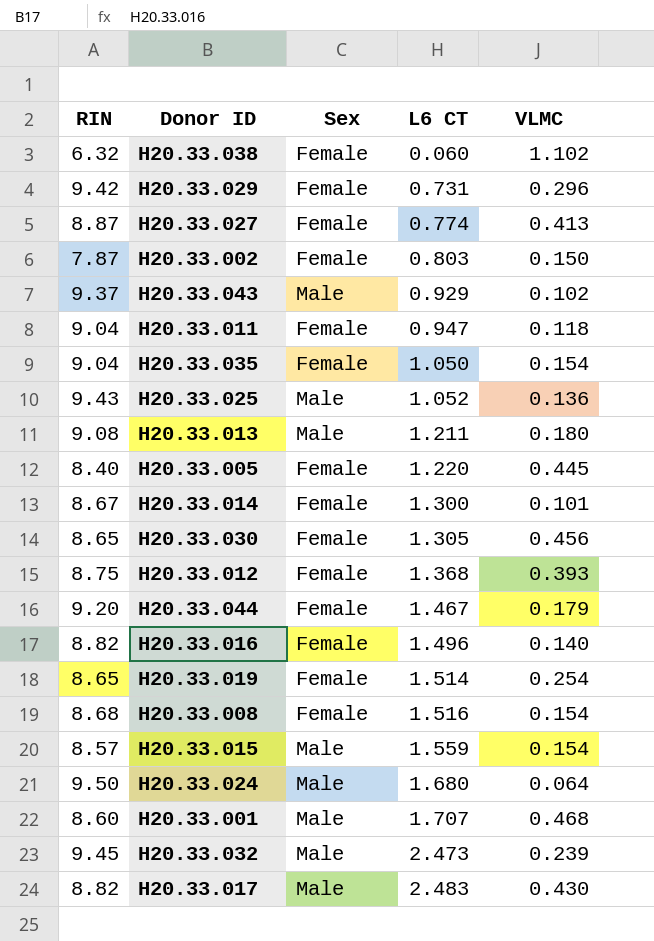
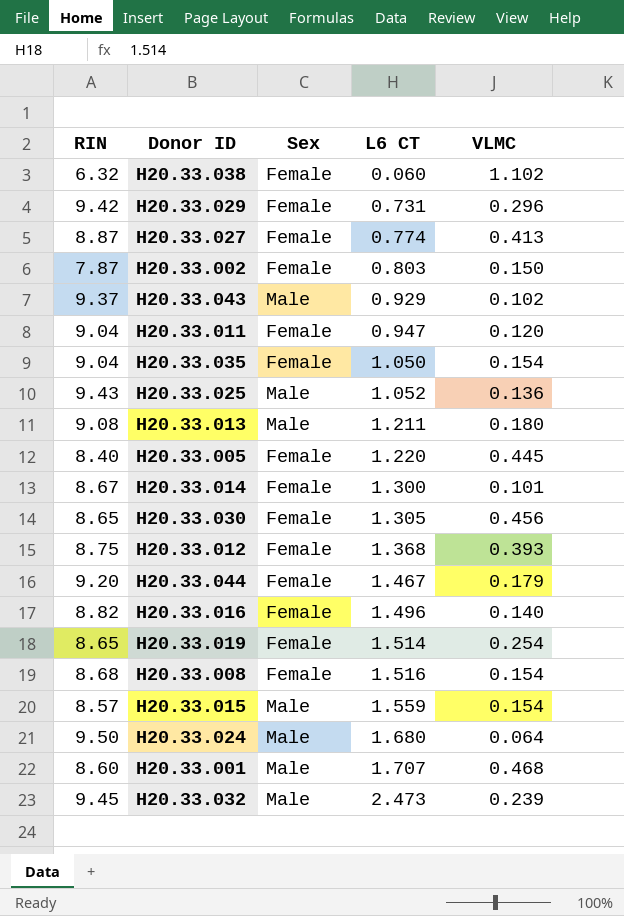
row H20.33.017: 8.82 | Male | 2.483 | 0.430 -> none
H20.33.011 | VLMC: 0.118 -> 0.120

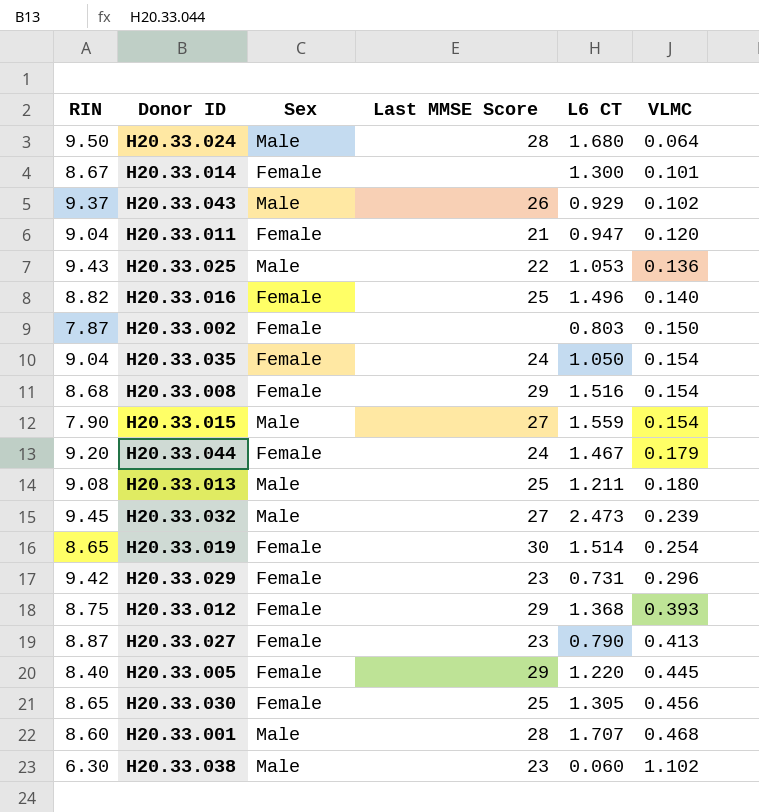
row order: L6 CT ascending -> VLMC ascending
column Last MMSE Score | position: none -> 4
H20.33.025 | L6 CT: 1.052 -> 1.053
H20.33.015 | RIN: 8.57 -> 7.90
H20.33.027 | L6 CT: 0.774 -> 0.790
H20.33.038 | RIN: 6.32 -> 6.30
H20.33.038 | Sex: Female -> Male

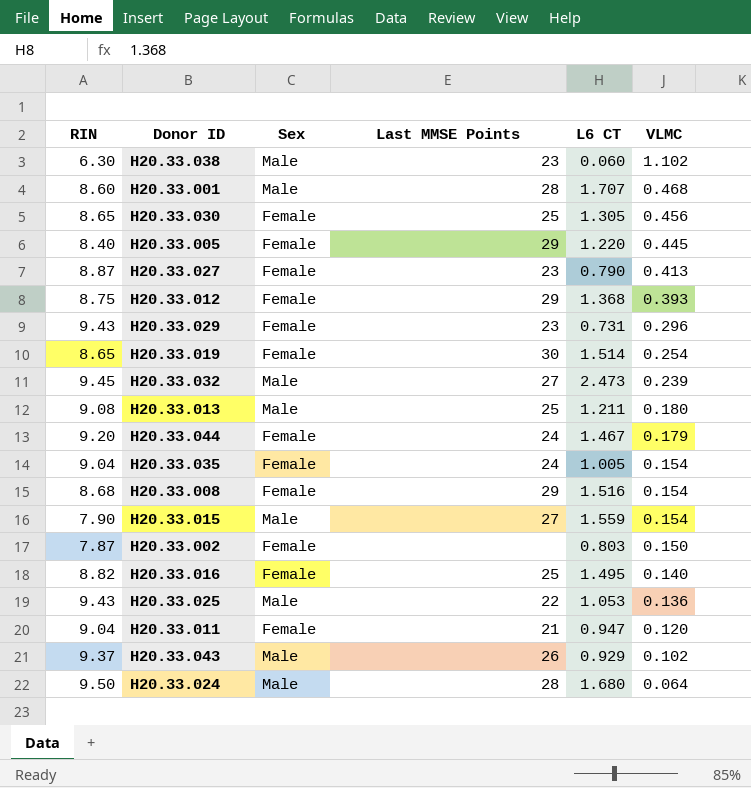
row order: VLMC ascending -> VLMC descending
column name: Last MMSE Score -> Last MMSE Points
row H20.33.014: 8.67 | Female | none | 1.300 | 0.101 -> none
H20.33.029 | RIN: 9.42 -> 9.43
H20.33.035 | L6 CT: 1.050 -> 1.005
H20.33.016 | L6 CT: 1.496 -> 1.495

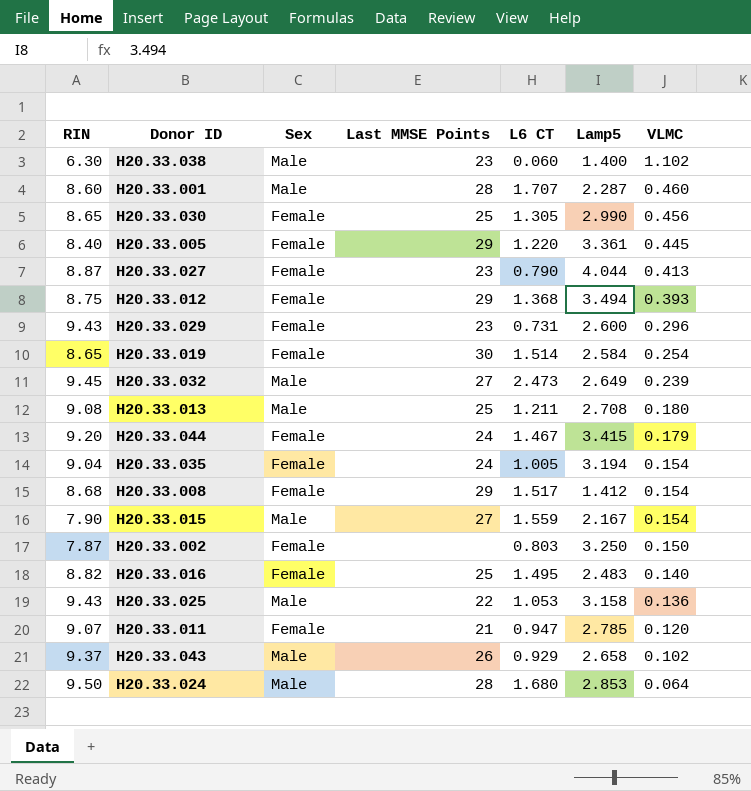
column Lamp5 | position: none -> 6
H20.33.001 | VLMC: 0.468 -> 0.460
H20.33.008 | L6 CT: 1.516 -> 1.517
H20.33.011 | RIN: 9.04 -> 9.07

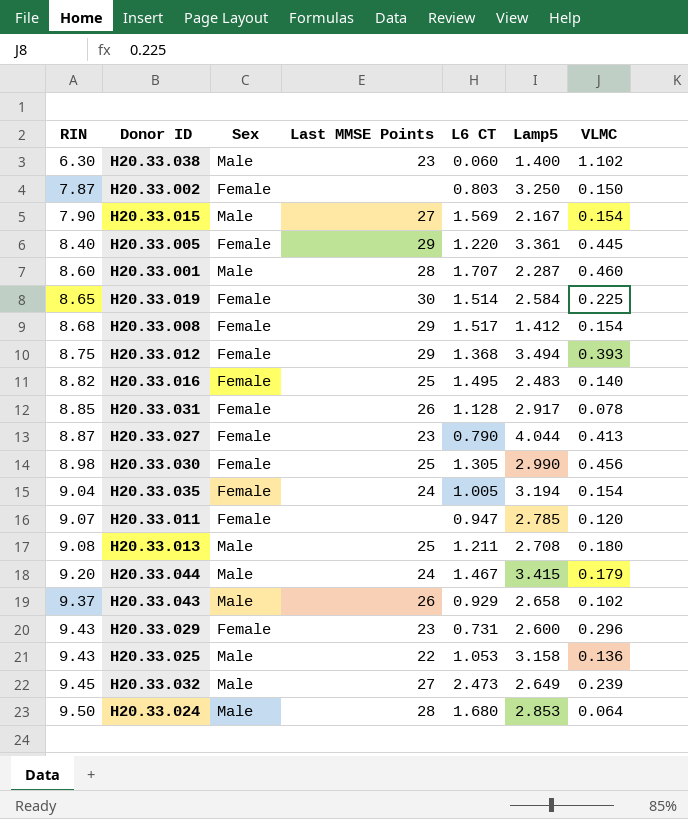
row order: VLMC descending -> RIN ascending
H20.33.015 | L6 CT: 1.559 -> 1.569
H20.33.019 | VLMC: 0.254 -> 0.225
row H20.33.031: none -> 8.85 | Female | 26 | 1.128 | 2.917 | 0.078
H20.33.030 | RIN: 8.65 -> 8.98
H20.33.011 | Last MMSE Points: 21 -> none
H20.33.044 | Sex: Female -> Male

